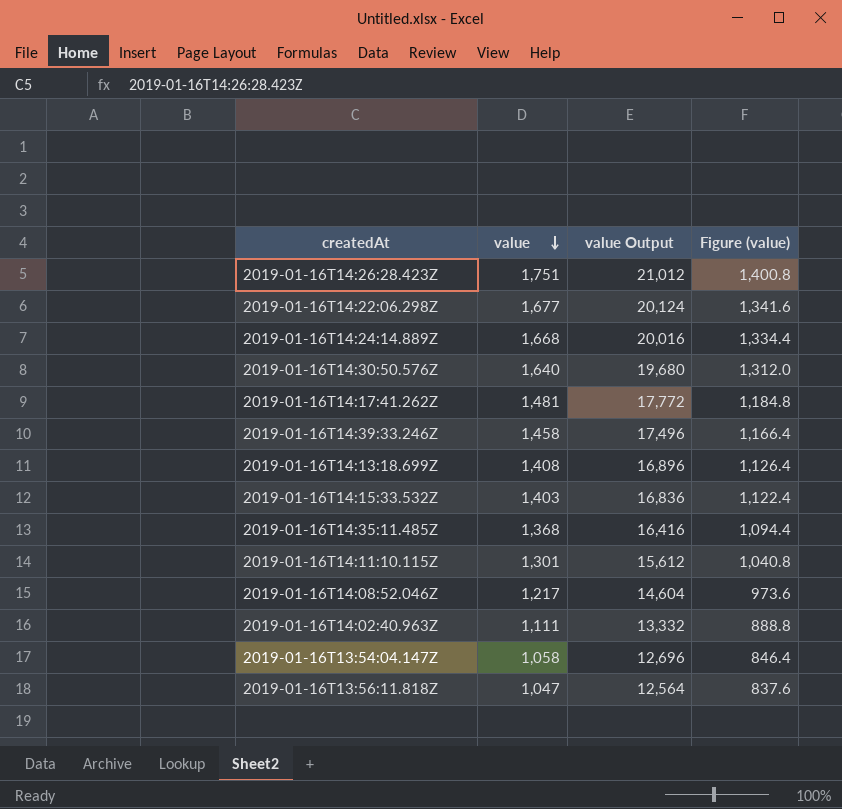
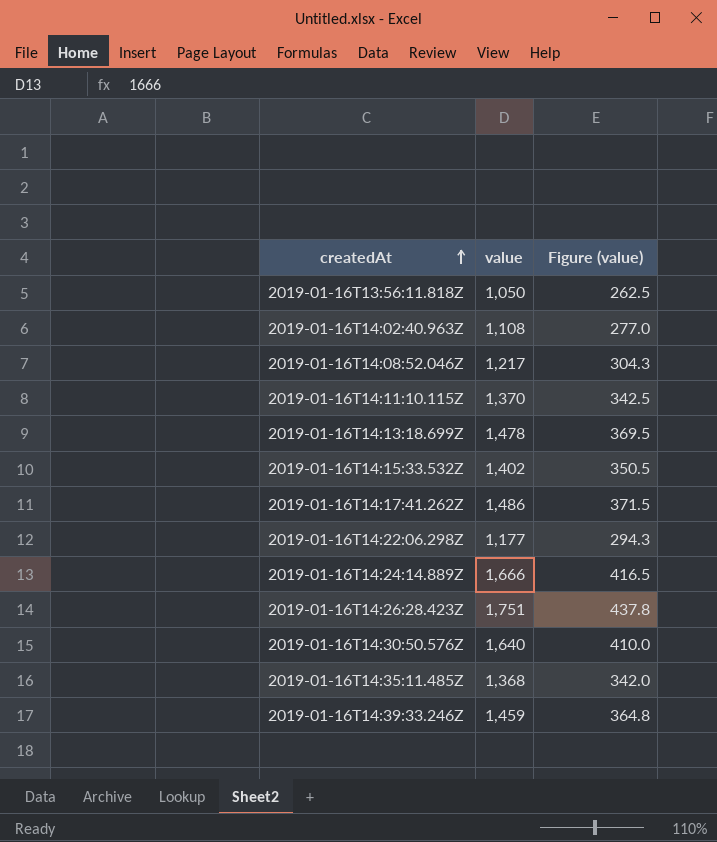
row order: value descending -> createdAt ascending
column value Output | formula: [value] * 12 -> none
column Figure (value) | formula: [value] * 0.8 -> [value] * 0.25
row 2019-01-16T13:54:04.147Z: 1,058 | 12,696 | 846.4 -> none
2019-01-16T13:56:11.818Z | value: 1,047 -> 1,050
2019-01-16T14:02:40.963Z | value: 1,111 -> 1,108
2019-01-16T14:11:10.115Z | value: 1,301 -> 1,370
2019-01-16T14:13:18.699Z | value: 1,408 -> 1,478
2019-01-16T14:15:33.532Z | value: 1,403 -> 1,402
2019-01-16T14:17:41.262Z | value: 1,481 -> 1,486
2019-01-16T14:22:06.298Z | value: 1,677 -> 1,177
2019-01-16T14:24:14.889Z | value: 1,668 -> 1,666
2019-01-16T14:39:33.246Z | value: 1,458 -> 1,459

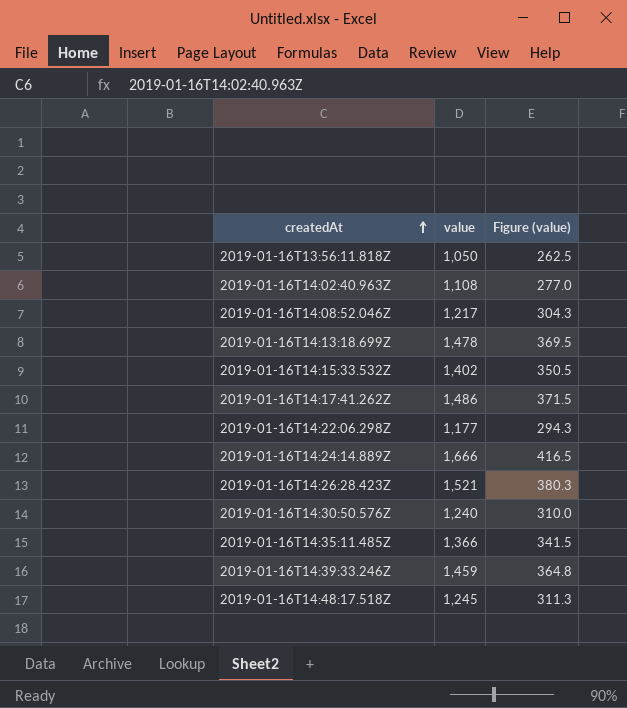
row 2019-01-16T14:11:10.115Z: 1,370 | 342.5 -> none
2019-01-16T14:26:28.423Z | value: 1,751 -> 1,521
2019-01-16T14:26:28.423Z | Figure (value): 437.8 -> 380.3
2019-01-16T14:30:50.576Z | value: 1,640 -> 1,240
2019-01-16T14:30:50.576Z | Figure (value): 410.0 -> 310.0
2019-01-16T14:35:11.485Z | value: 1,368 -> 1,366
2019-01-16T14:35:11.485Z | Figure (value): 342.0 -> 341.5
row 2019-01-16T14:48:17.518Z: none -> 1,245 | 311.3

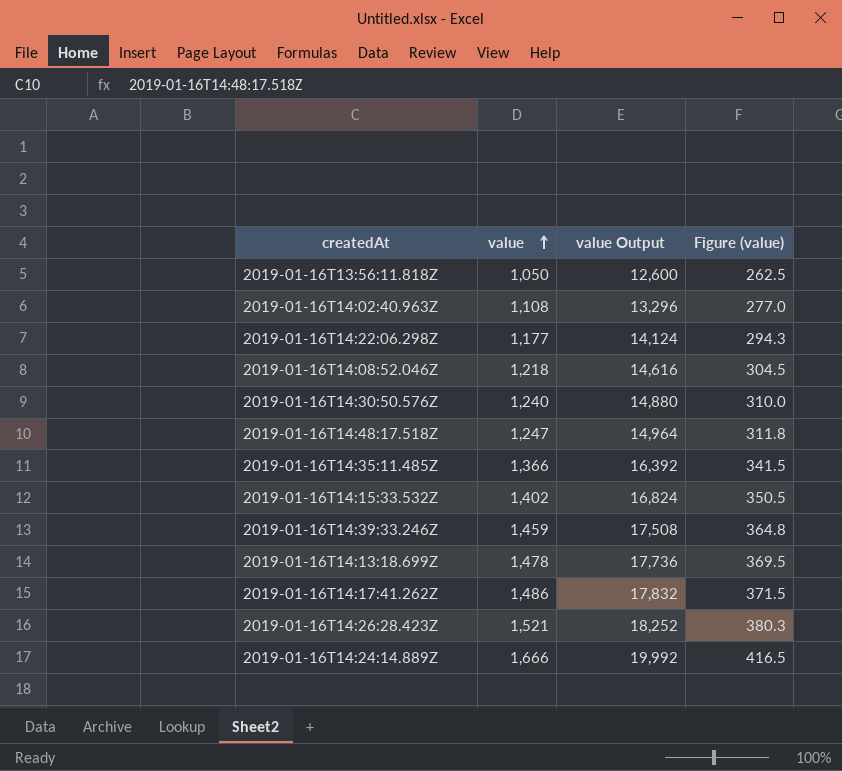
row order: createdAt ascending -> value ascending
column value Output | formula: none -> [value] * 12
2019-01-16T14:08:52.046Z | value: 1,217 -> 1,218
2019-01-16T14:08:52.046Z | Figure (value): 304.3 -> 304.5
2019-01-16T14:48:17.518Z | value: 1,245 -> 1,247
2019-01-16T14:48:17.518Z | Figure (value): 311.3 -> 311.8

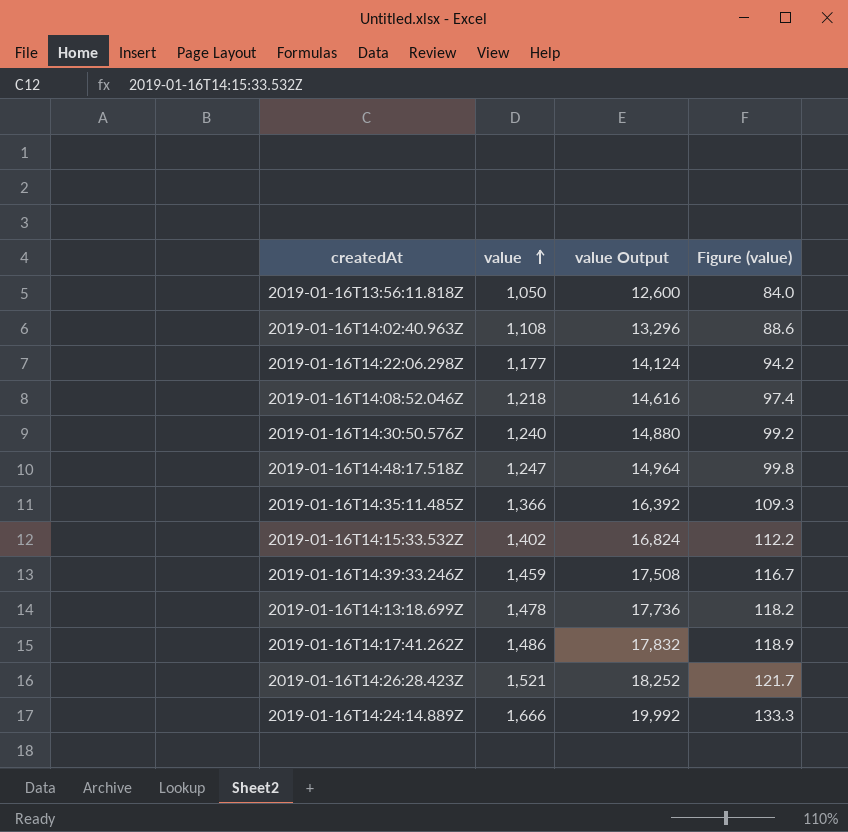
column Figure (value) | formula: [value] * 0.25 -> [value] * 0.08

